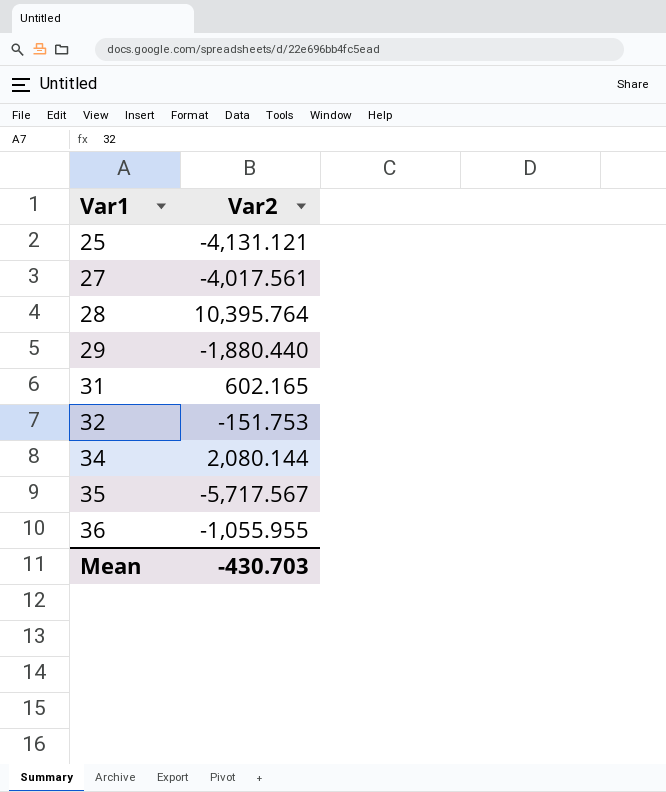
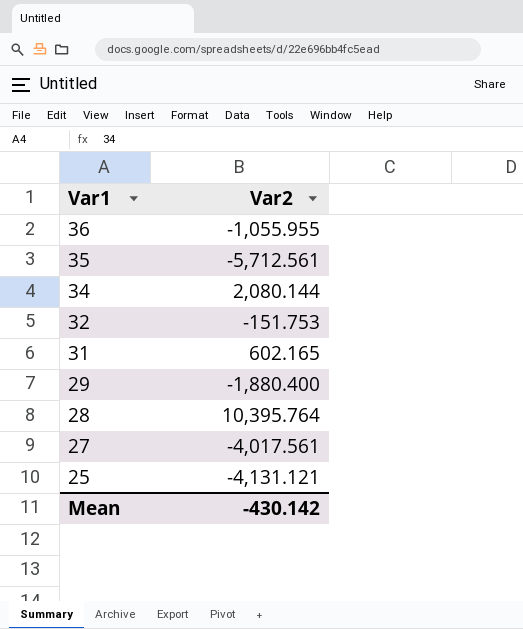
row order: Var1 ascending -> Var1 descending
35 | Var2: -5,717.567 -> -5,712.561
29 | Var2: -1,880.440 -> -1,880.400
Mean | Var2: -430.703 -> -430.142

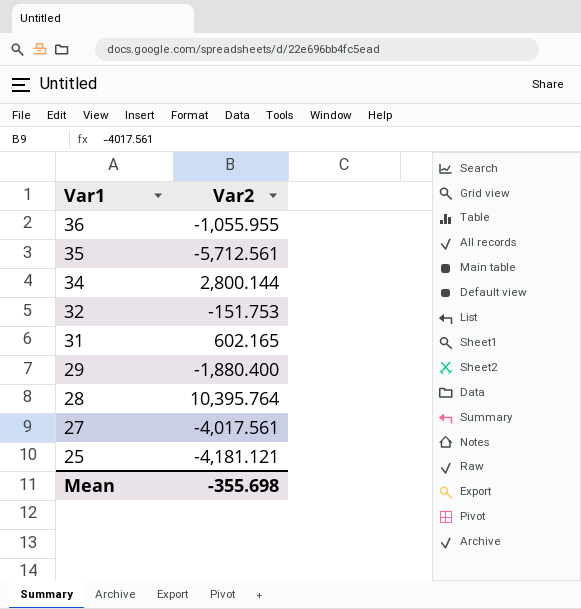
34 | Var2: 2,080.144 -> 2,800.144
25 | Var2: -4,131.121 -> -4,181.121
Mean | Var2: -430.142 -> -355.698

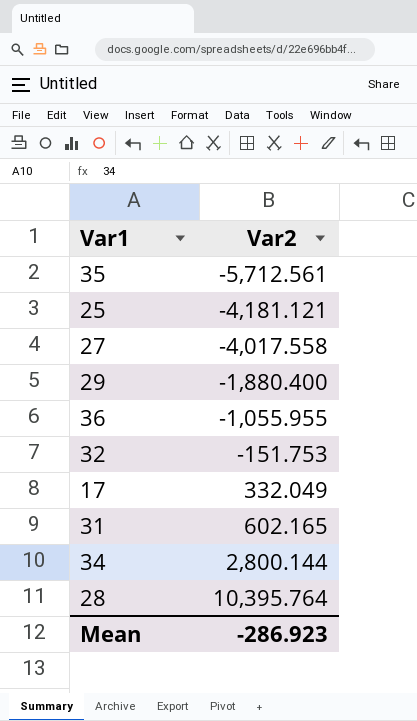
row order: Var1 descending -> Var2 ascending
27 | Var2: -4,017.561 -> -4,017.558
row 17: none -> 332.049
Mean | Var2: -355.698 -> -286.923

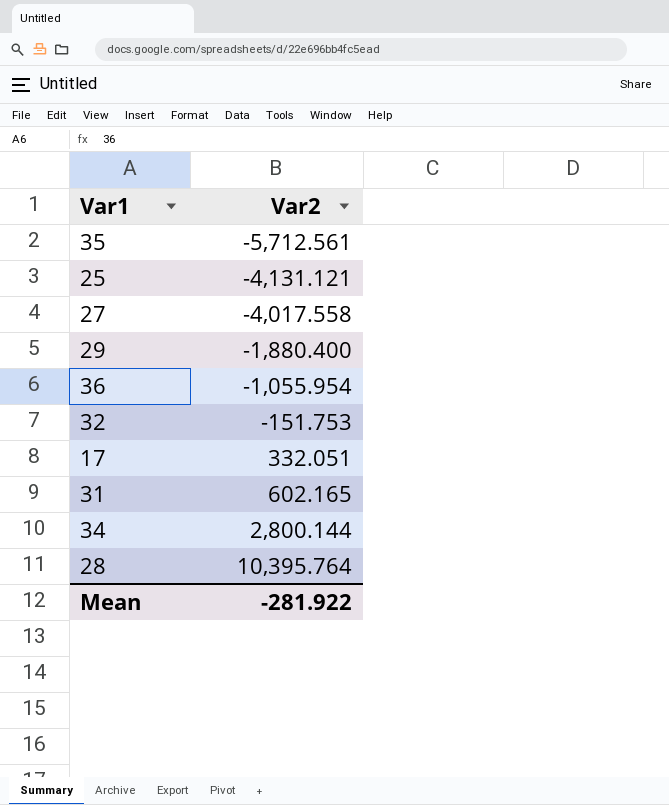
25 | Var2: -4,181.121 -> -4,131.121
36 | Var2: -1,055.955 -> -1,055.954
17 | Var2: 332.049 -> 332.051
Mean | Var2: -286.923 -> -281.922

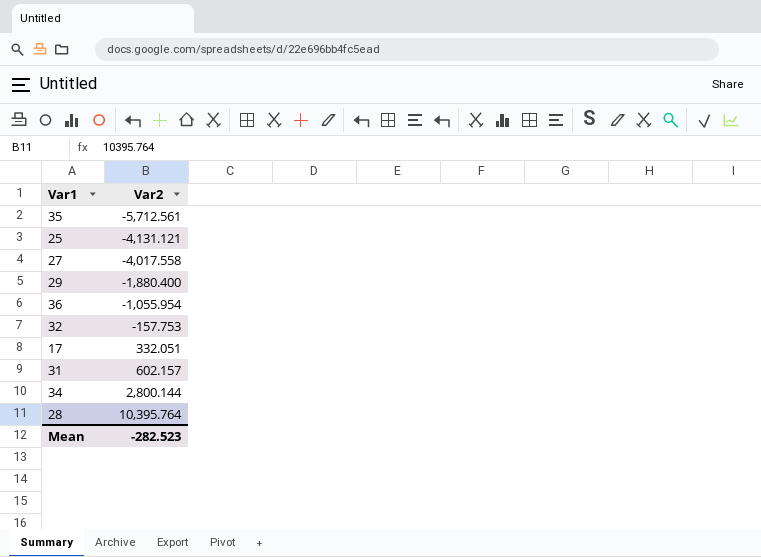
32 | Var2: -151.753 -> -157.753
31 | Var2: 602.165 -> 602.157
Mean | Var2: -281.922 -> -282.523

